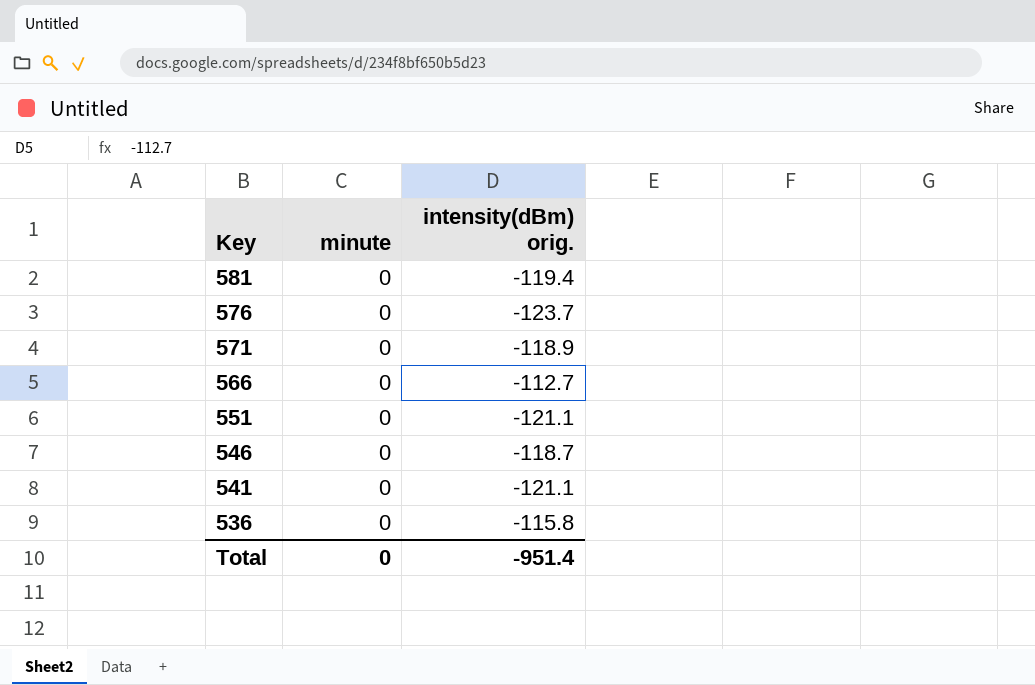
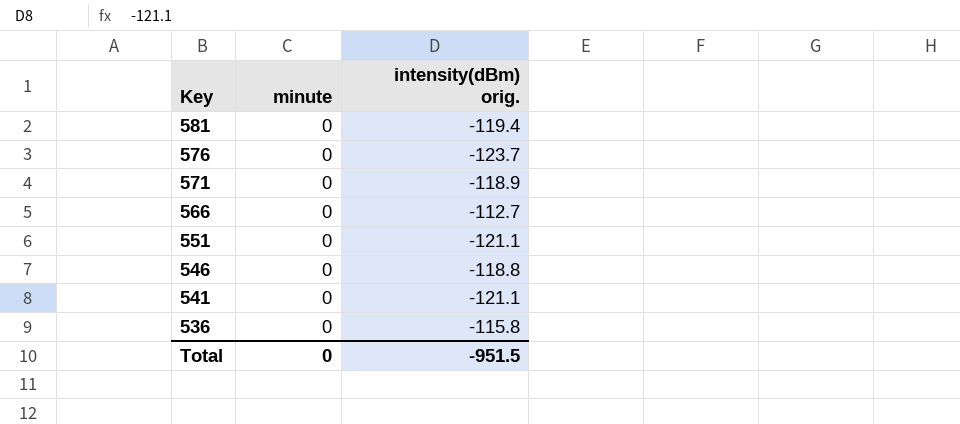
546 | intensity(dBm) orig.: -118.7 -> -118.8
Total | intensity(dBm) orig.: -951.4 -> -951.5

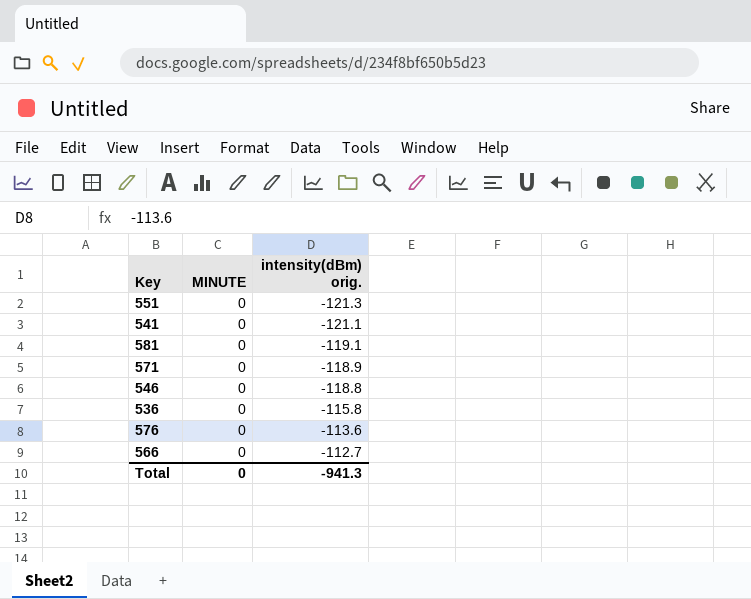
row order: Key descending -> intensity(dBm) orig. ascending
column name: minute -> MINUTE
551 | intensity(dBm) orig.: -121.1 -> -121.3
581 | intensity(dBm) orig.: -119.4 -> -119.1
576 | intensity(dBm) orig.: -123.7 -> -113.6
Total | intensity(dBm) orig.: -951.5 -> -941.3

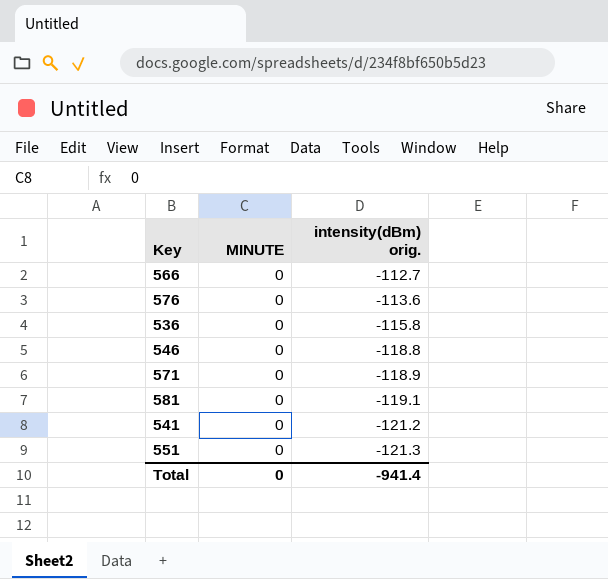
row order: intensity(dBm) orig. ascending -> intensity(dBm) orig. descending
541 | intensity(dBm) orig.: -121.1 -> -121.2
Total | intensity(dBm) orig.: -941.3 -> -941.4

